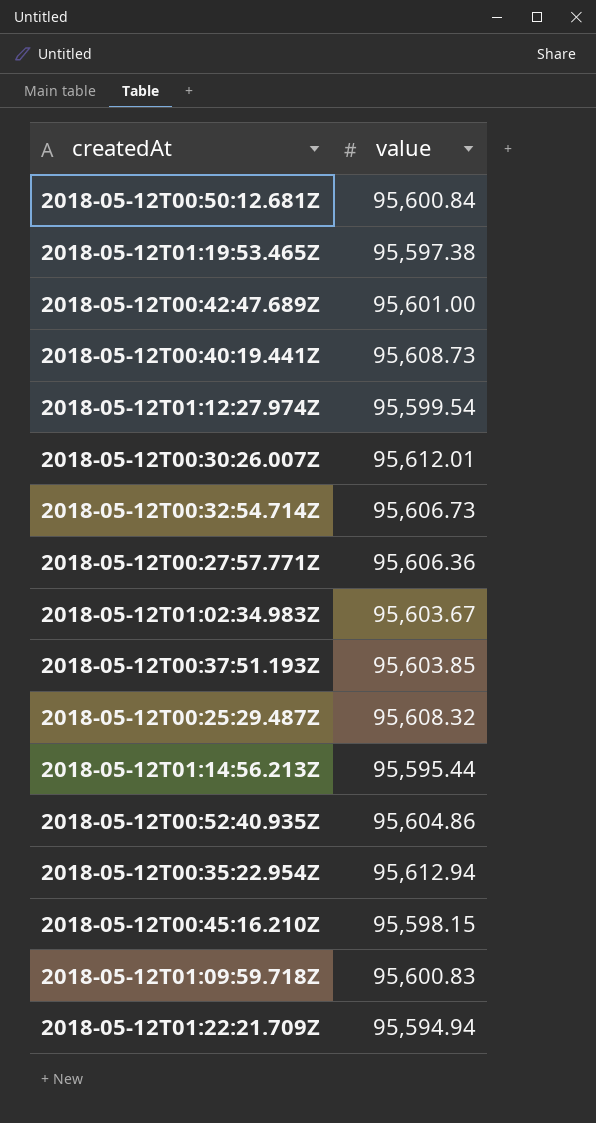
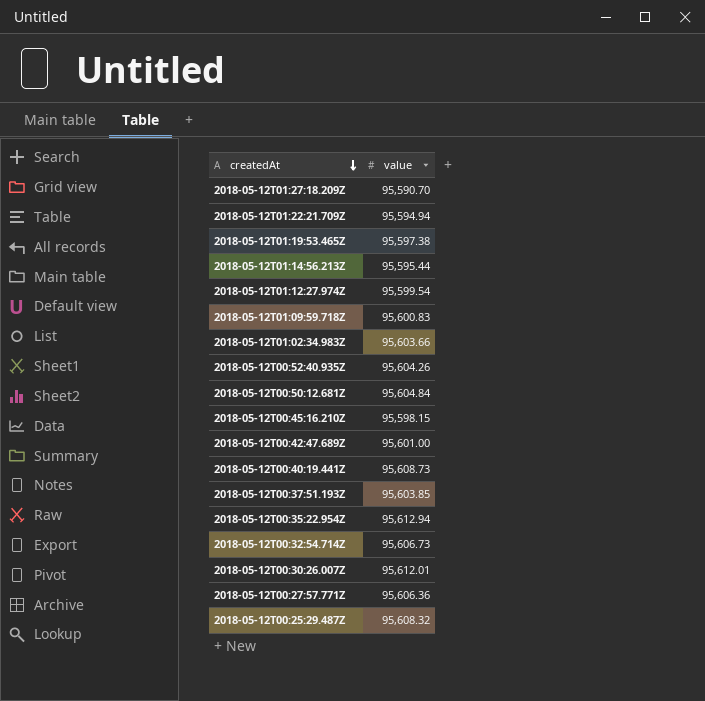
row order: none -> createdAt descending
row 2018-05-12T01:27:18.209Z: none -> 95,590.70
2018-05-12T01:02:34.983Z | value: 95,603.67 -> 95,603.66
2018-05-12T00:52:40.935Z | value: 95,604.86 -> 95,604.26
2018-05-12T00:50:12.681Z | value: 95,600.84 -> 95,604.84

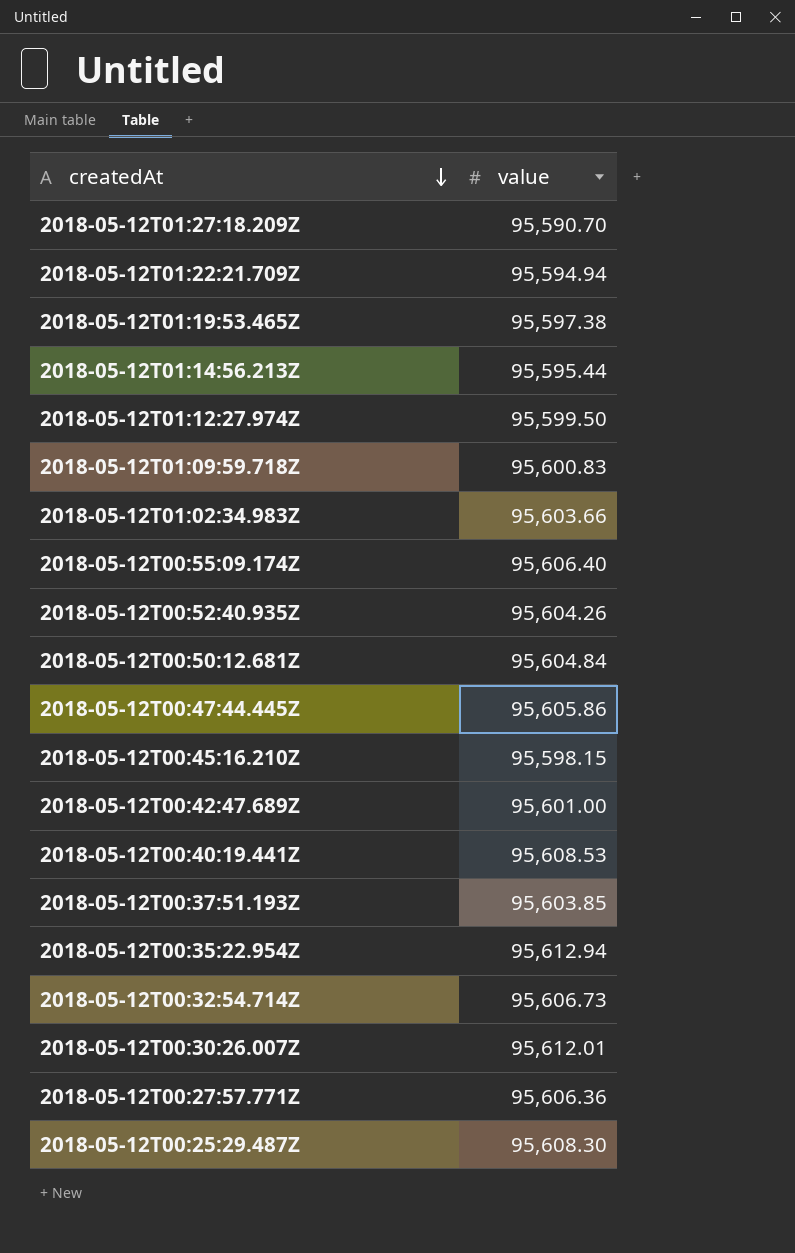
2018-05-12T01:12:27.974Z | value: 95,599.54 -> 95,599.50
row 2018-05-12T00:55:09.174Z: none -> 95,606.40
row 2018-05-12T00:47:44.445Z: none -> 95,605.86
2018-05-12T00:40:19.441Z | value: 95,608.73 -> 95,608.53
2018-05-12T00:25:29.487Z | value: 95,608.32 -> 95,608.30

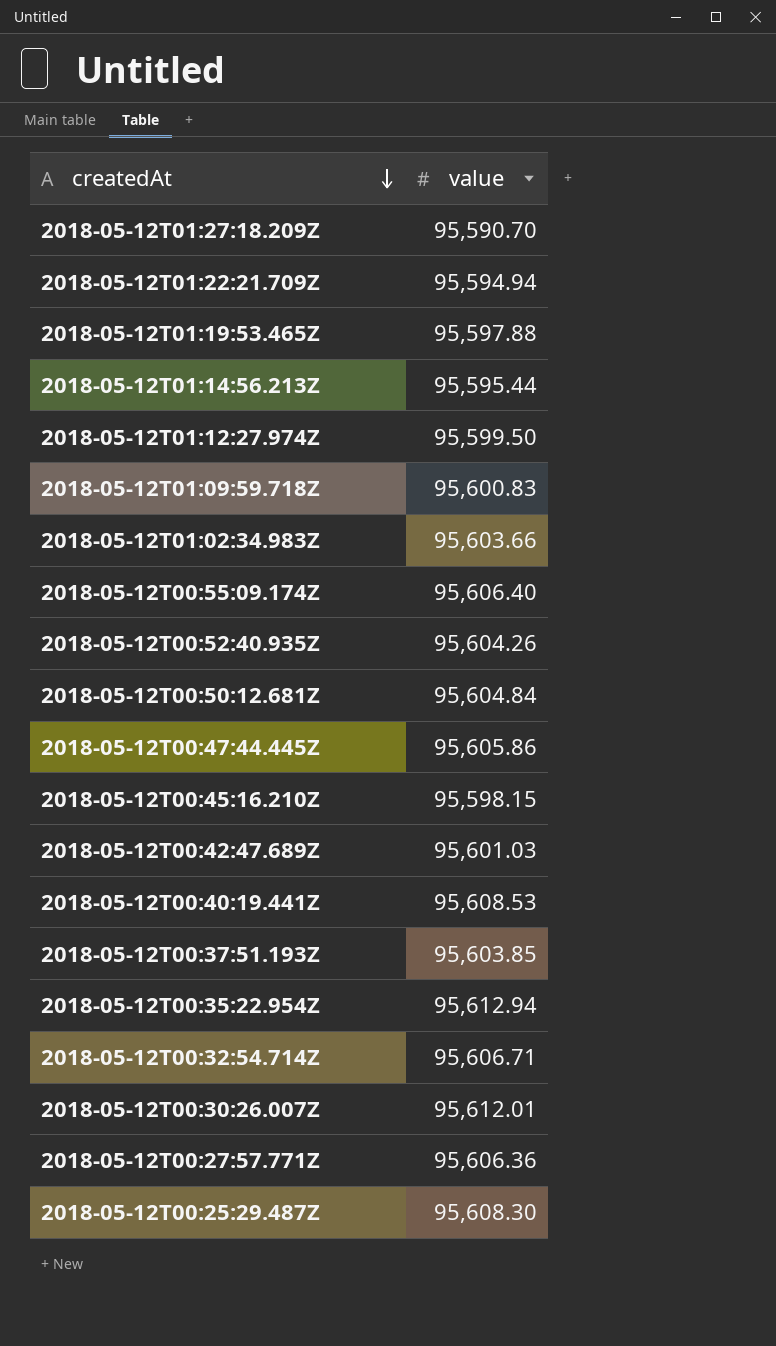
2018-05-12T01:19:53.465Z | value: 95,597.38 -> 95,597.88
2018-05-12T00:42:47.689Z | value: 95,601.00 -> 95,601.03
2018-05-12T00:32:54.714Z | value: 95,606.73 -> 95,606.71

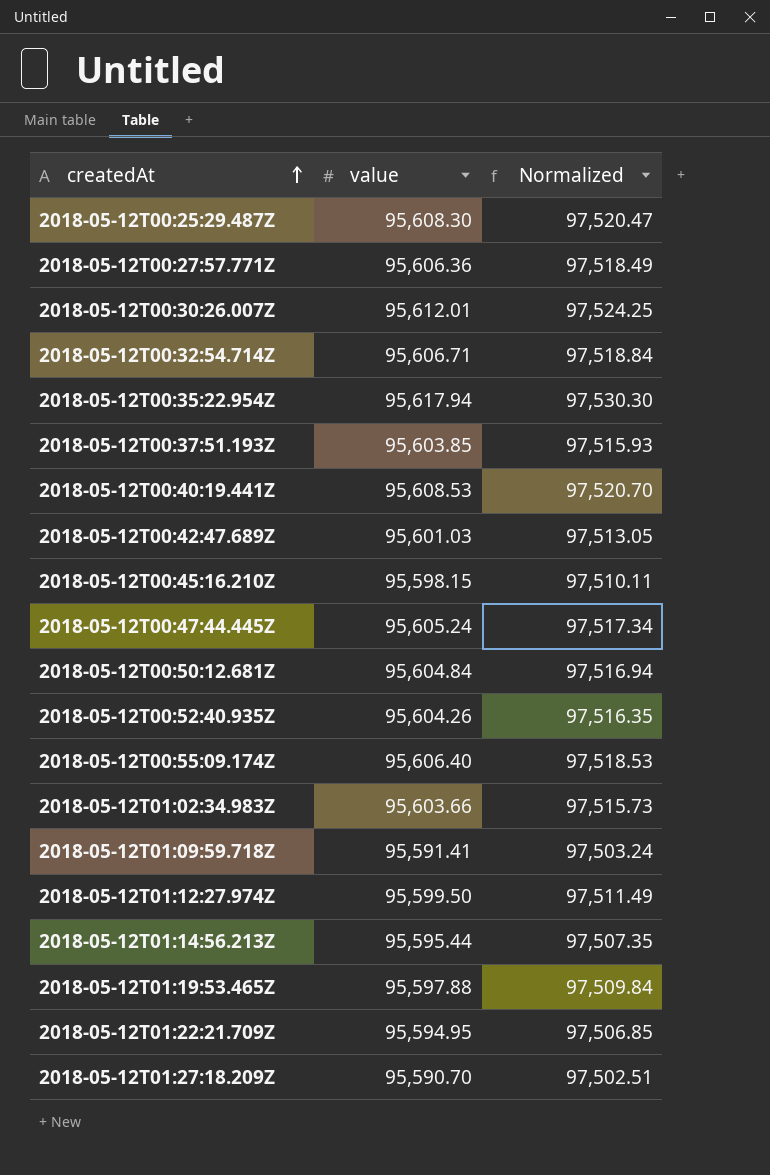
row order: createdAt descending -> createdAt ascending
column Normalized | formula: none -> [value] * 1.02
2018-05-12T00:35:22.954Z | value: 95,612.94 -> 95,617.94
2018-05-12T00:47:44.445Z | value: 95,605.86 -> 95,605.24
2018-05-12T01:09:59.718Z | value: 95,600.83 -> 95,591.41
2018-05-12T01:22:21.709Z | value: 95,594.94 -> 95,594.95

